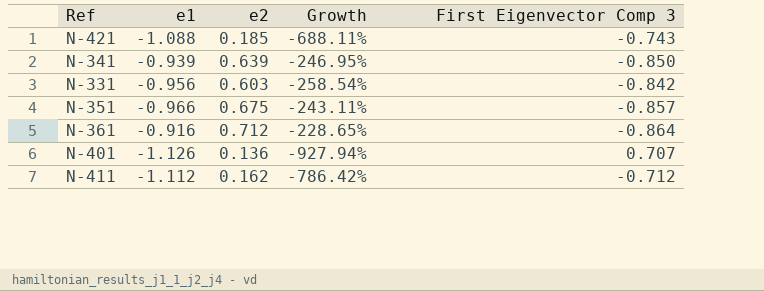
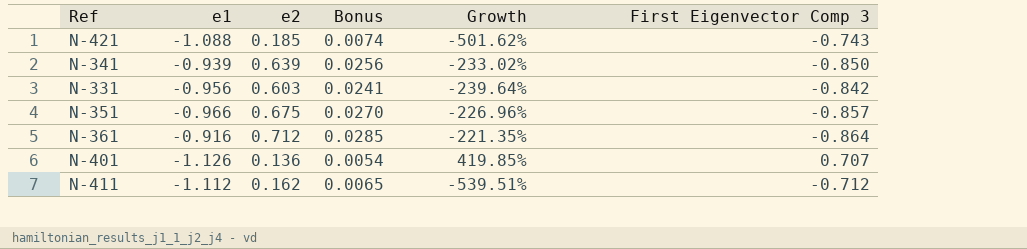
column Bonus | formula: none -> [e2] * 0.04
column Growth | formula: ([e1] - [e2]) / [e2] -> ([First Eigenvector Comp 3] - [e2]) / [e2]

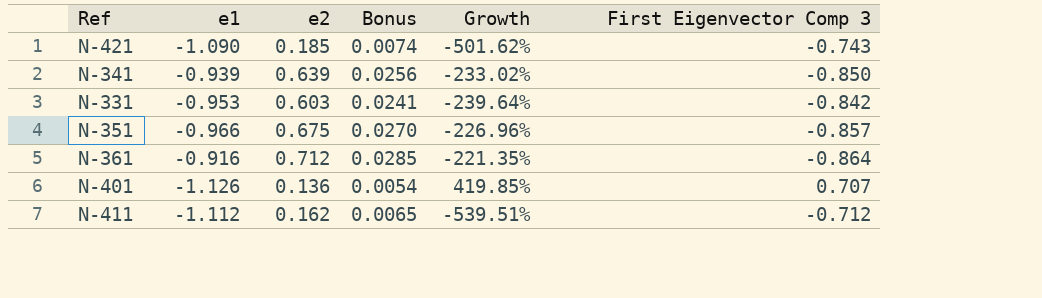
N-421 | e1: -1.088 -> -1.090
N-331 | e1: -0.956 -> -0.953

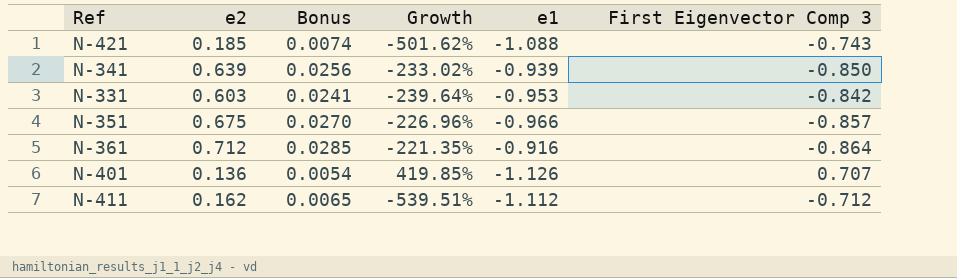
column e1 | position: 2 -> 5
N-421 | e1: -1.090 -> -1.088

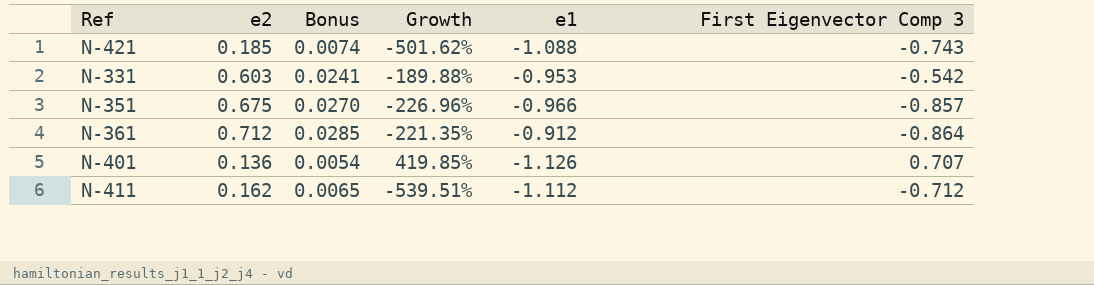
row N-341: 0.639 | 0.0256 | -233.02% | -0.939 | -0.850 -> none
N-331 | Growth: -239.64% -> -189.88%
N-331 | First Eigenvector Comp 3: -0.842 -> -0.542
N-361 | e1: -0.916 -> -0.912

